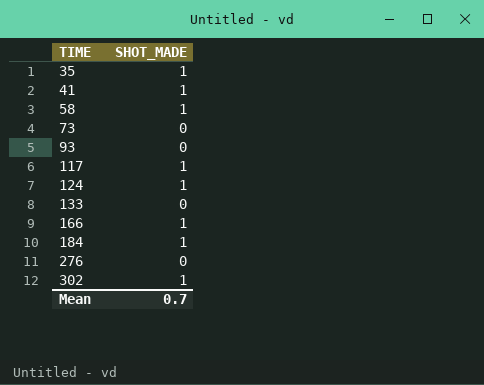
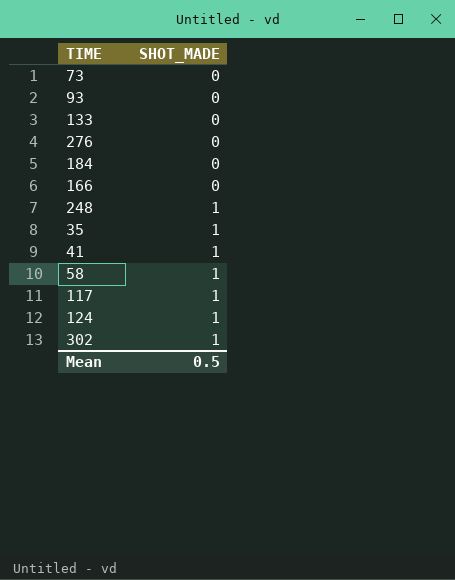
row order: TIME ascending -> SHOT_MADE ascending
184 | SHOT_MADE: 1 -> 0
166 | SHOT_MADE: 1 -> 0
row 248: none -> 1
Mean | SHOT_MADE: 0.7 -> 0.5

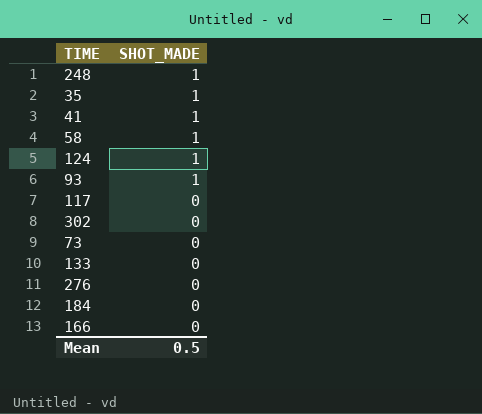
row order: SHOT_MADE ascending -> SHOT_MADE descending
93 | SHOT_MADE: 0 -> 1
117 | SHOT_MADE: 1 -> 0
302 | SHOT_MADE: 1 -> 0

